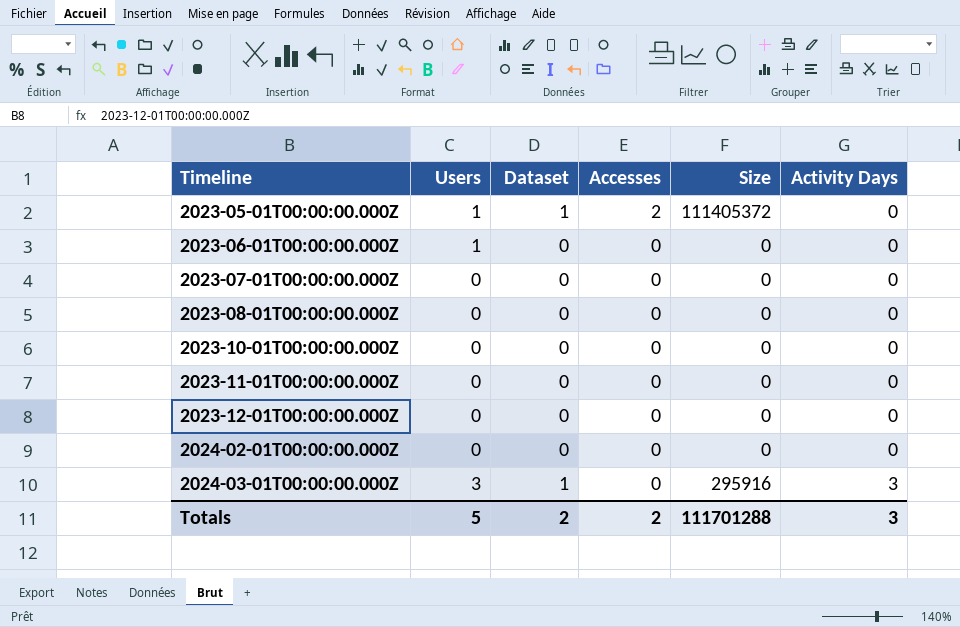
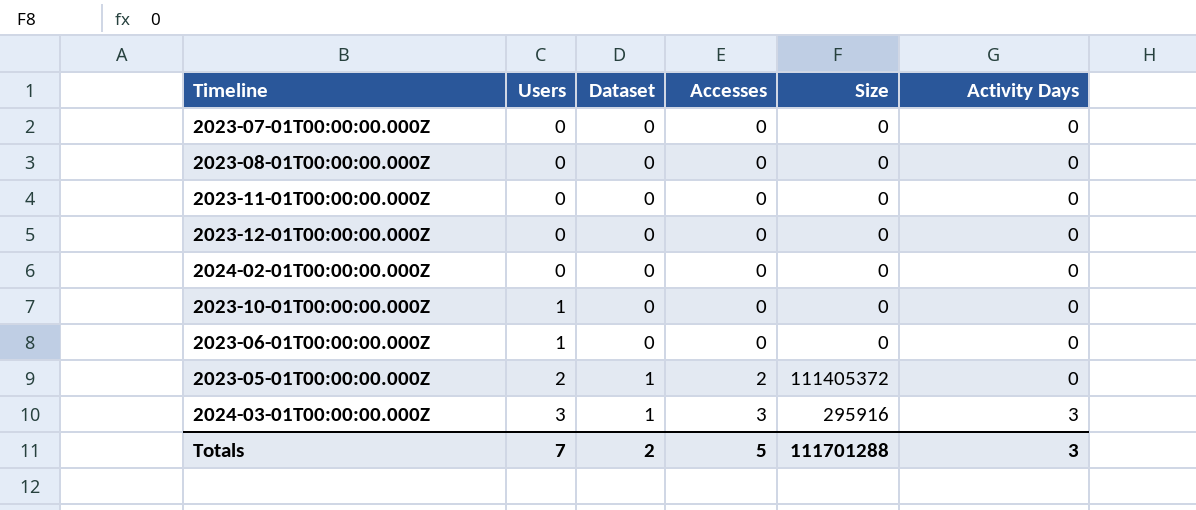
row order: Timeline ascending -> Users ascending
2023-10-01T00:00:00.000Z | Users: 0 -> 1
2023-05-01T00:00:00.000Z | Users: 1 -> 2
2024-03-01T00:00:00.000Z | Accesses: 0 -> 3
Totals | Users: 5 -> 7
Totals | Accesses: 2 -> 5

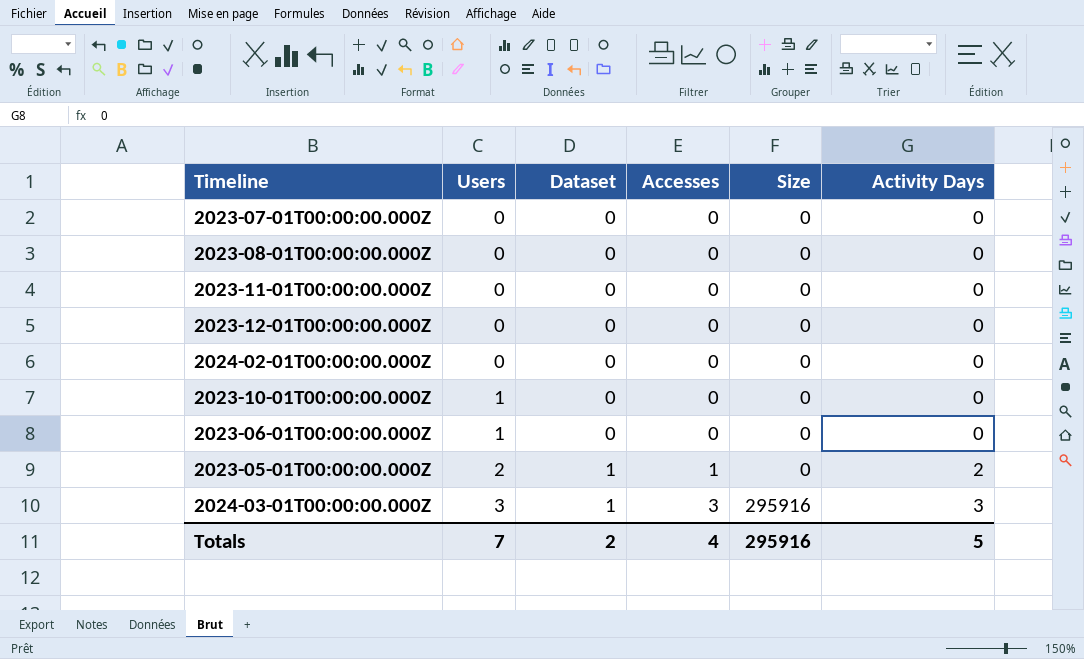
2023-05-01T00:00:00.000Z | Accesses: 2 -> 1
2023-05-01T00:00:00.000Z | Size: 111405372 -> 0
2023-05-01T00:00:00.000Z | Activity Days: 0 -> 2
Totals | Accesses: 5 -> 4
Totals | Size: 111701288 -> 295916
Totals | Activity Days: 3 -> 5

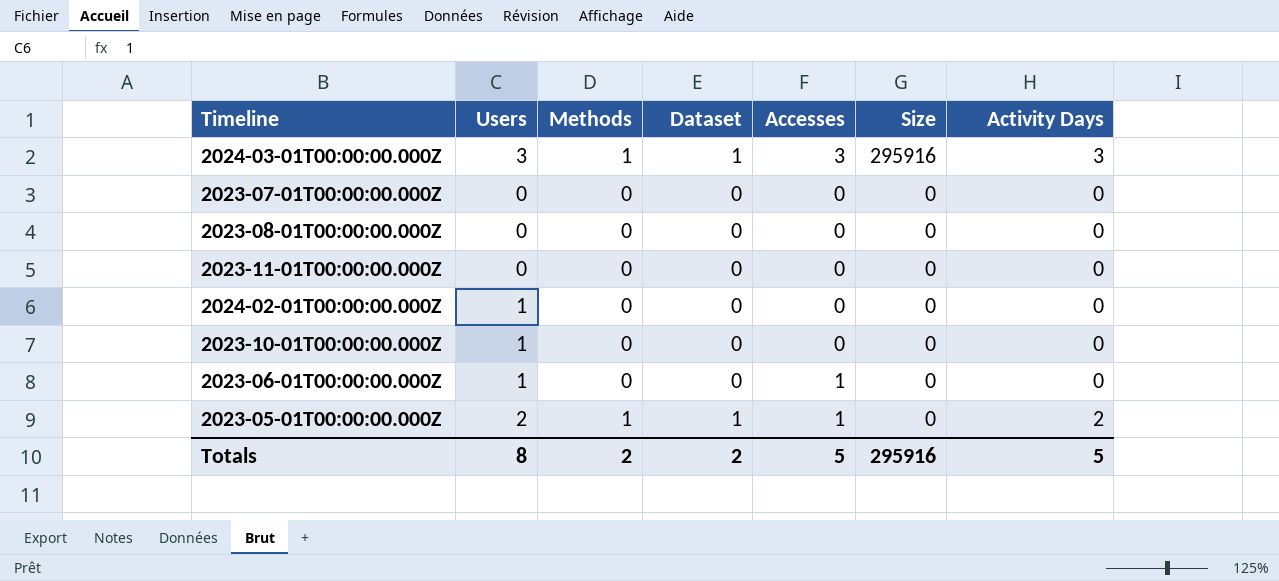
row order: Users ascending -> Size descending
column Methods | position: none -> 3
row 2023-12-01T00:00:00.000Z: 0 | 0 | 0 | 0 | 0 -> none
2024-02-01T00:00:00.000Z | Users: 0 -> 1
2023-06-01T00:00:00.000Z | Accesses: 0 -> 1
Totals | Users: 7 -> 8
Totals | Accesses: 4 -> 5

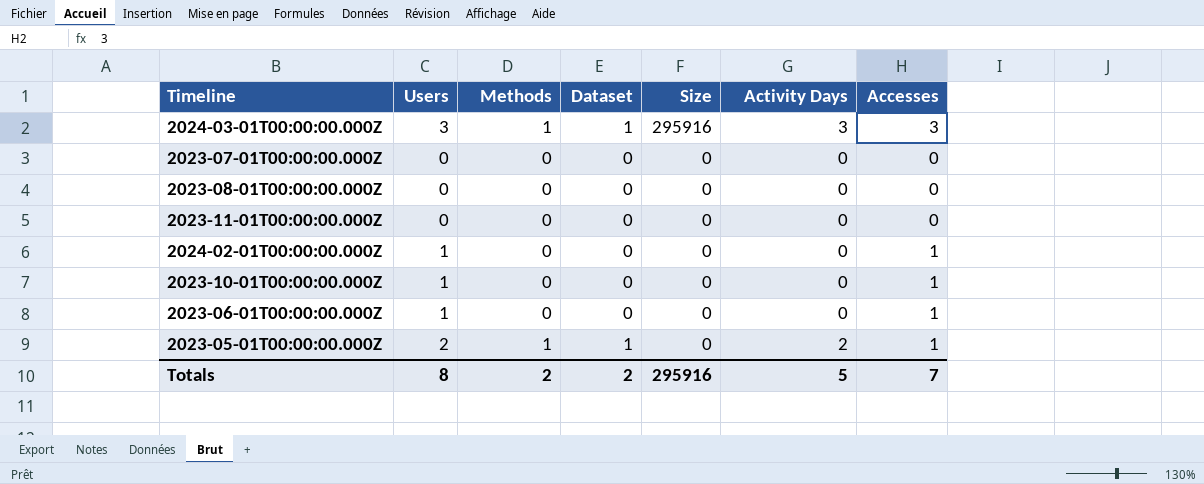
column Accesses | position: 5 -> 7
2024-02-01T00:00:00.000Z | Accesses: 0 -> 1
2023-10-01T00:00:00.000Z | Accesses: 0 -> 1
Totals | Accesses: 5 -> 7

